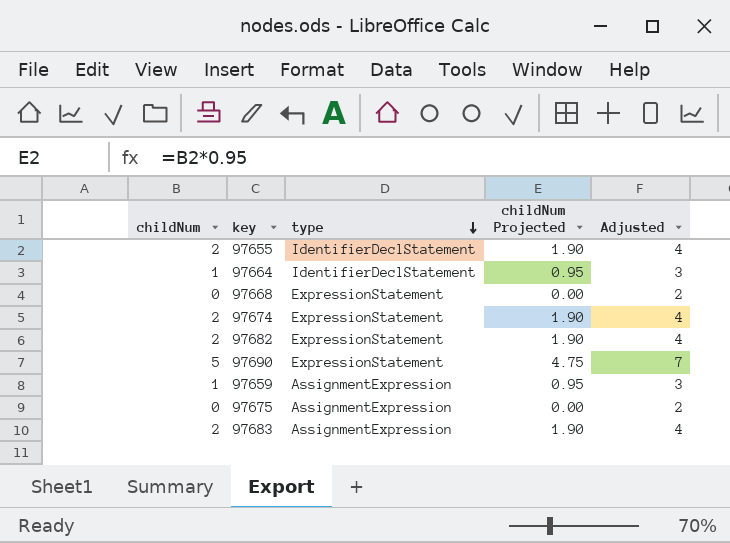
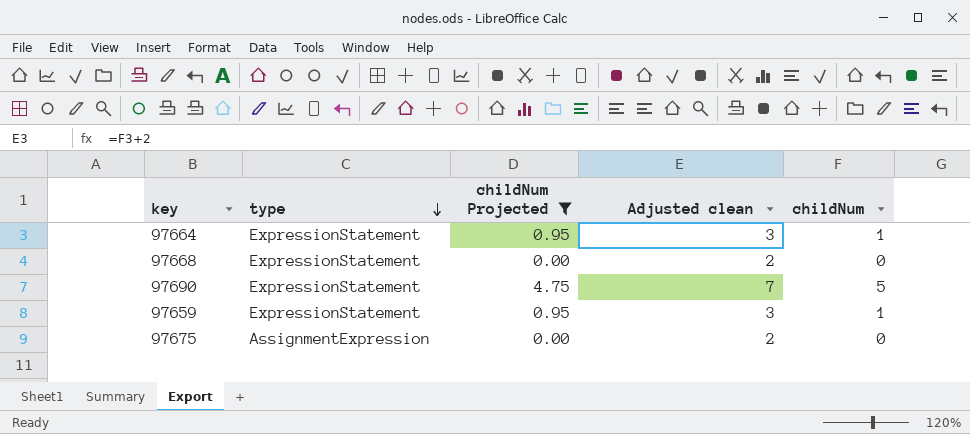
filter: none -> childNum Projected != 1.90
column name: Adjusted -> Adjusted clean
column childNum | position: 1 -> 5
97664 | type: IdentifierDeclStatement -> ExpressionStatement
97659 | type: AssignmentExpression -> ExpressionStatement

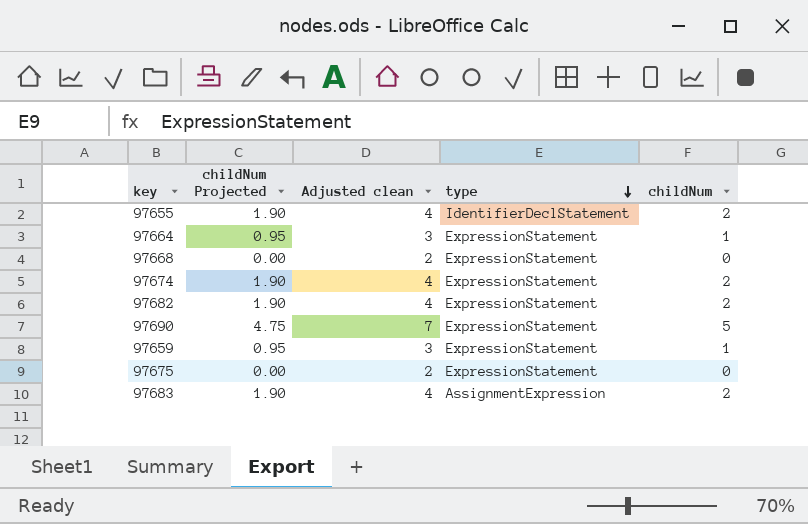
filter: childNum Projected != 1.90 -> none
column type | position: 2 -> 4
97675 | type: AssignmentExpression -> ExpressionStatement

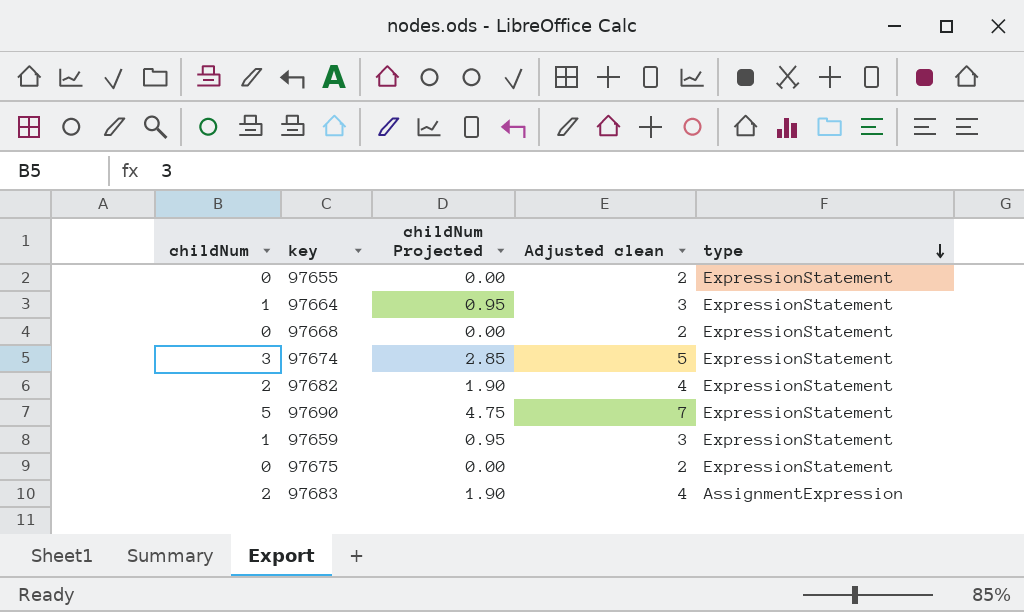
column childNum | position: 5 -> 1
97655 | childNum: 2 -> 0
97655 | childNum Projected: 1.90 -> 0.00
97655 | Adjusted clean: 4 -> 2
97655 | type: IdentifierDeclStatement -> ExpressionStatement
97674 | childNum: 2 -> 3
97674 | childNum Projected: 1.90 -> 2.85
97674 | Adjusted clean: 4 -> 5

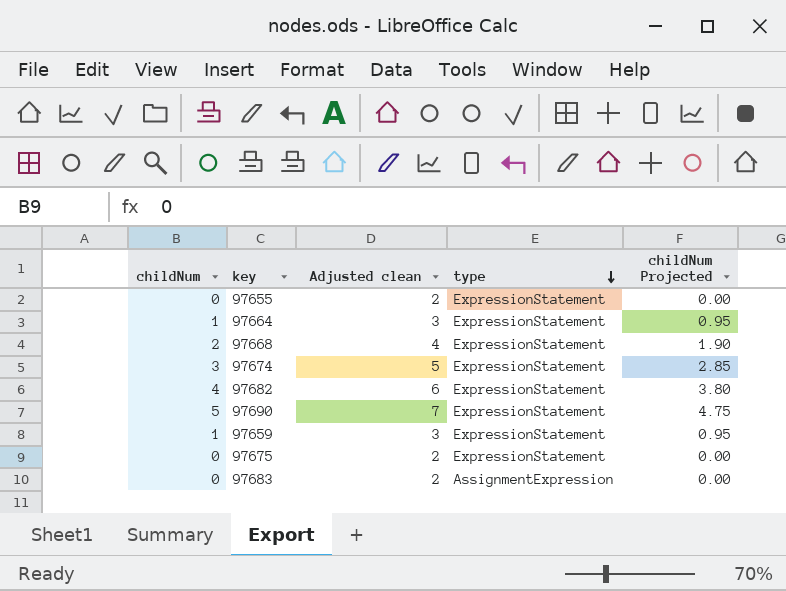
column childNum Projected | position: 3 -> 5
97668 | childNum: 0 -> 2
97668 | Adjusted clean: 2 -> 4
97668 | childNum Projected: 0.00 -> 1.90
97682 | childNum: 2 -> 4
97682 | Adjusted clean: 4 -> 6
97682 | childNum Projected: 1.90 -> 3.80
97683 | childNum: 2 -> 0
97683 | Adjusted clean: 4 -> 2
97683 | childNum Projected: 1.90 -> 0.00

